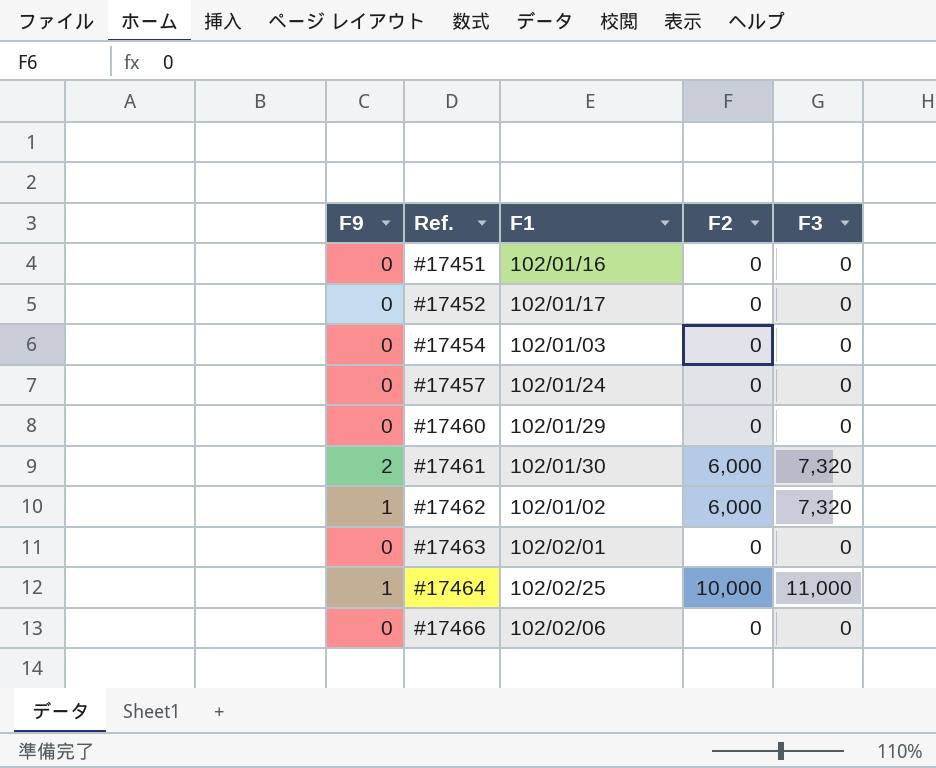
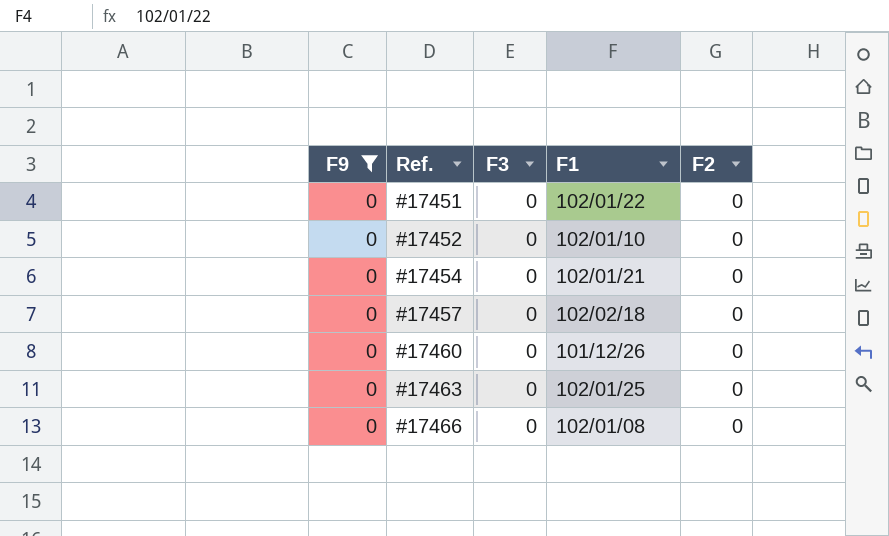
filter: none -> F9 = 0
column F3 | position: 5 -> 3
#17451 | F1: 102/01/16 -> 102/01/22
#17452 | F1: 102/01/17 -> 102/01/10
#17454 | F1: 102/01/03 -> 102/01/21
#17457 | F1: 102/01/24 -> 102/02/18
#17460 | F1: 102/01/29 -> 101/12/26
#17463 | F1: 102/02/01 -> 102/01/25
#17466 | F1: 102/02/06 -> 102/01/08

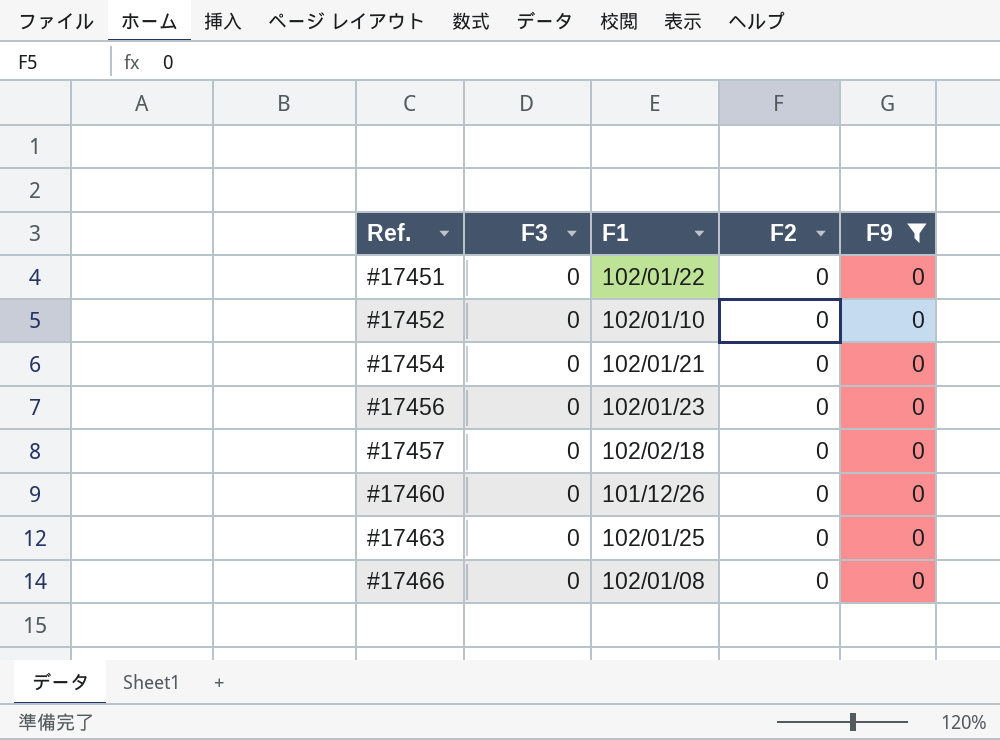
column F9 | position: 1 -> 5
row #17456: none -> 0 | 102/01/23 | 0 | 0

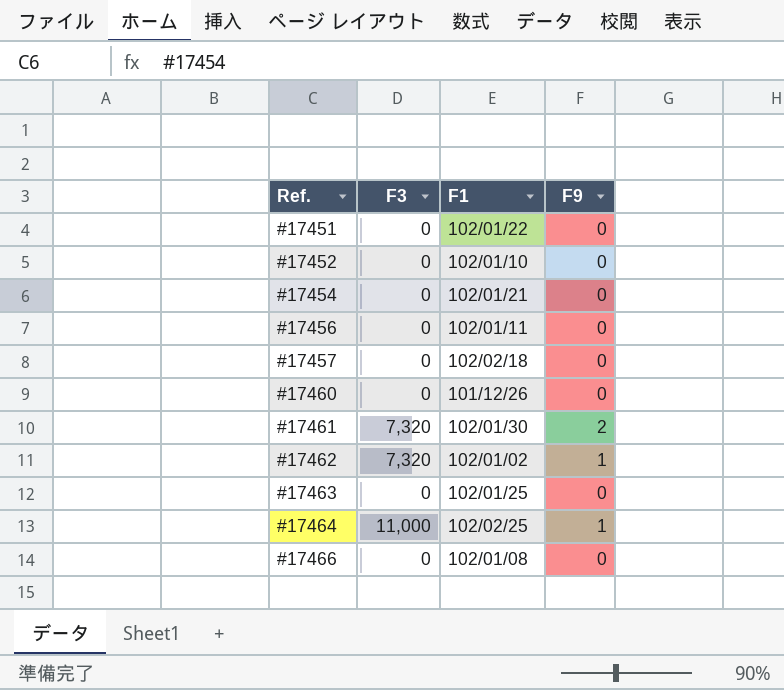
filter: F9 = 0 -> none
column F2 | position: 4 -> none
#17456 | F1: 102/01/23 -> 102/01/11

